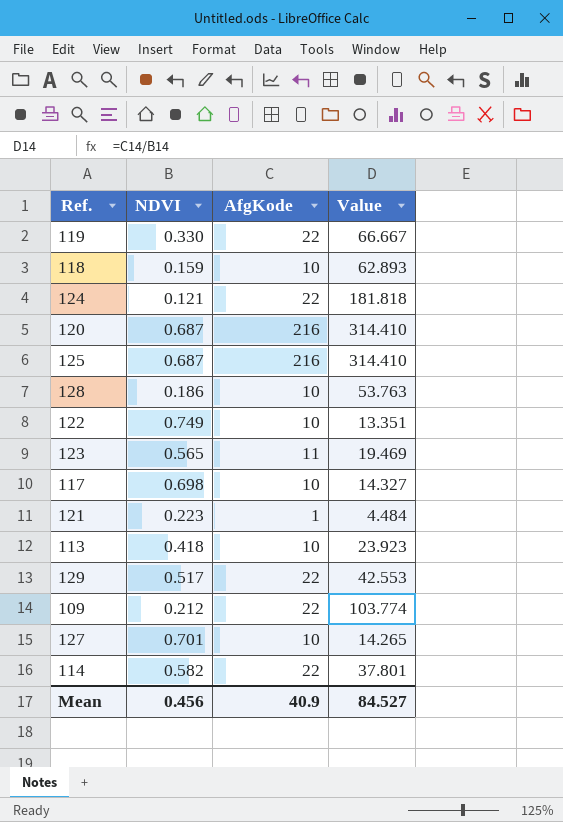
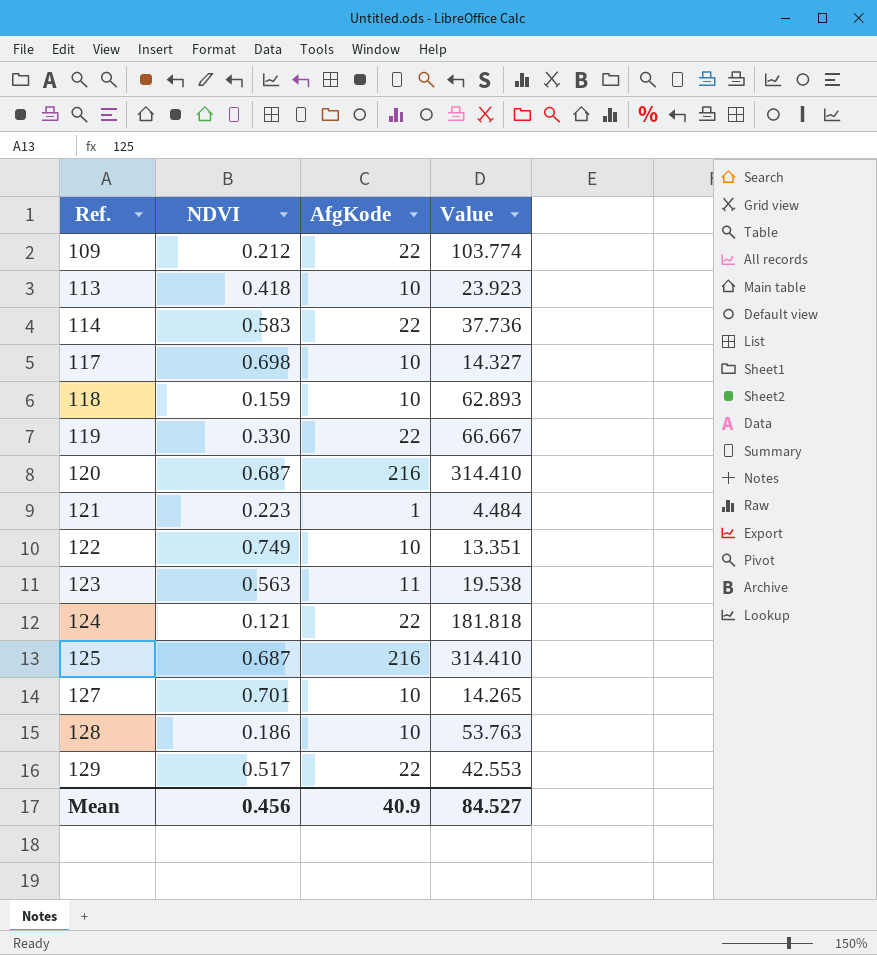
row order: none -> Ref. ascending
114 | NDVI: 0.582 -> 0.583
114 | Value: 37.801 -> 37.736
123 | NDVI: 0.565 -> 0.563
123 | Value: 19.469 -> 19.538

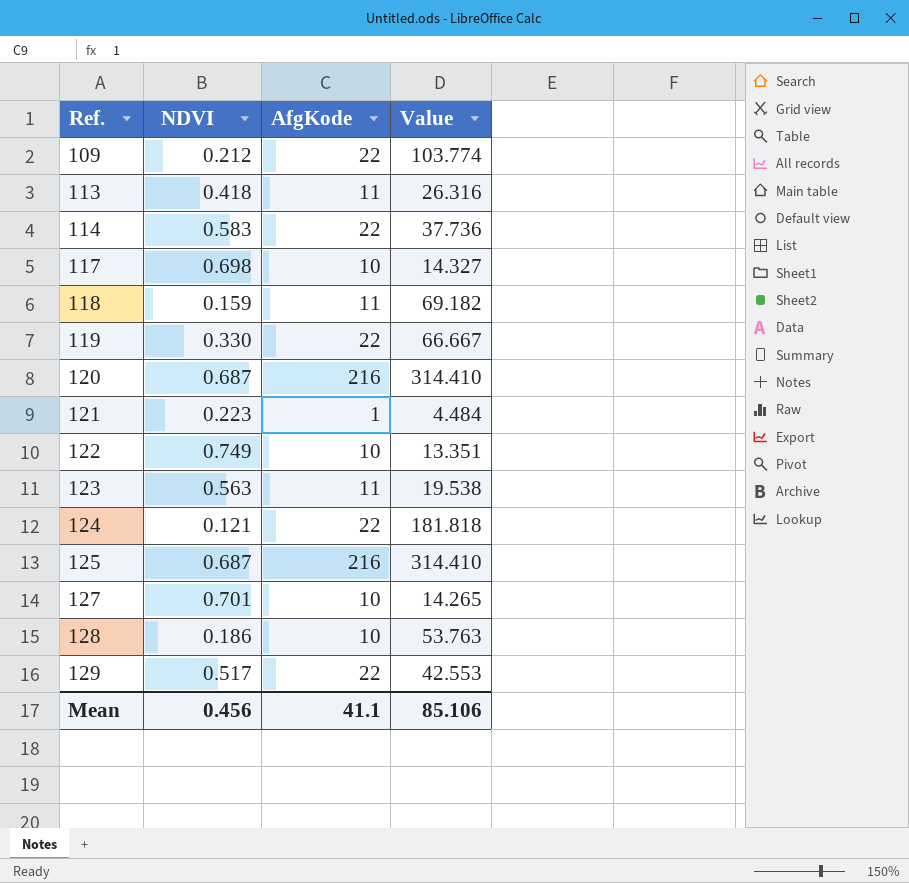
113 | AfgKode: 10 -> 11
113 | Value: 23.923 -> 26.316
118 | AfgKode: 10 -> 11
118 | Value: 62.893 -> 69.182
Mean | AfgKode: 40.9 -> 41.1
Mean | Value: 84.527 -> 85.106

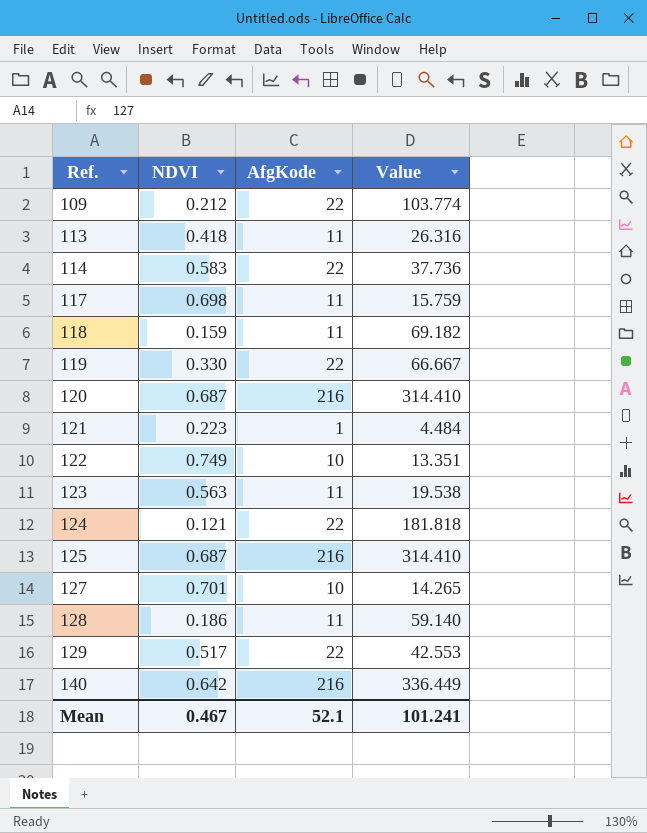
117 | AfgKode: 10 -> 11
117 | Value: 14.327 -> 15.759
128 | AfgKode: 10 -> 11
128 | Value: 53.763 -> 59.140
row 140: none -> 0.642 | 216 | 336.449
Mean | NDVI: 0.456 -> 0.467
Mean | AfgKode: 41.1 -> 52.1
Mean | Value: 85.106 -> 101.241

